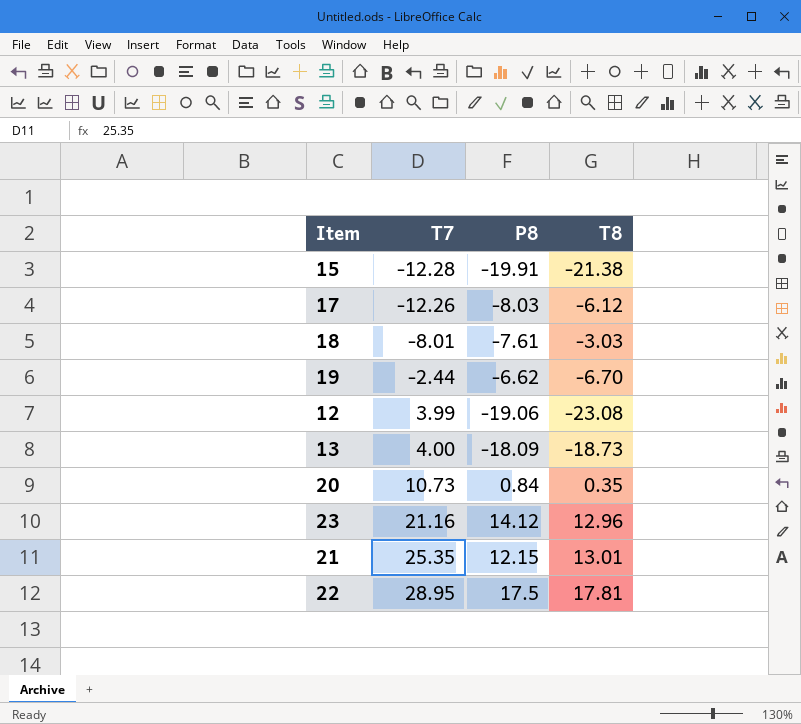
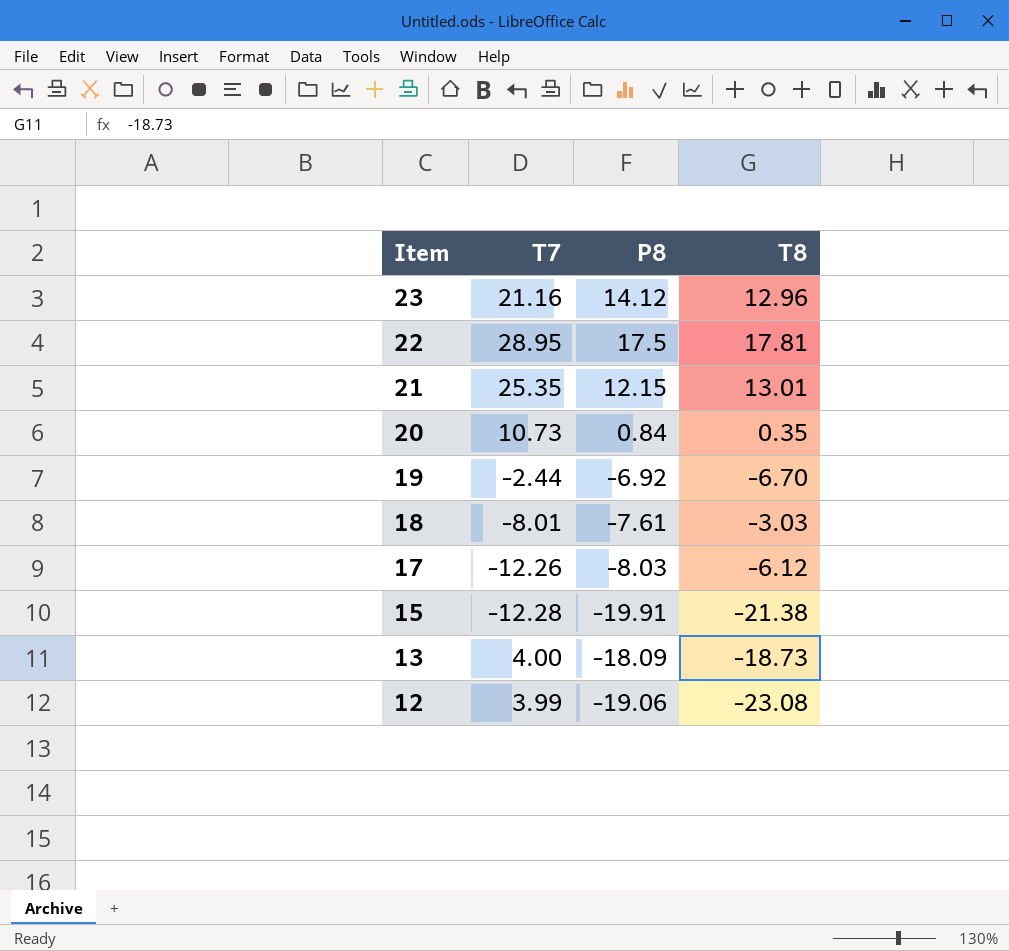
row order: T7 ascending -> Item descending
19 | P8: -6.62 -> -6.92

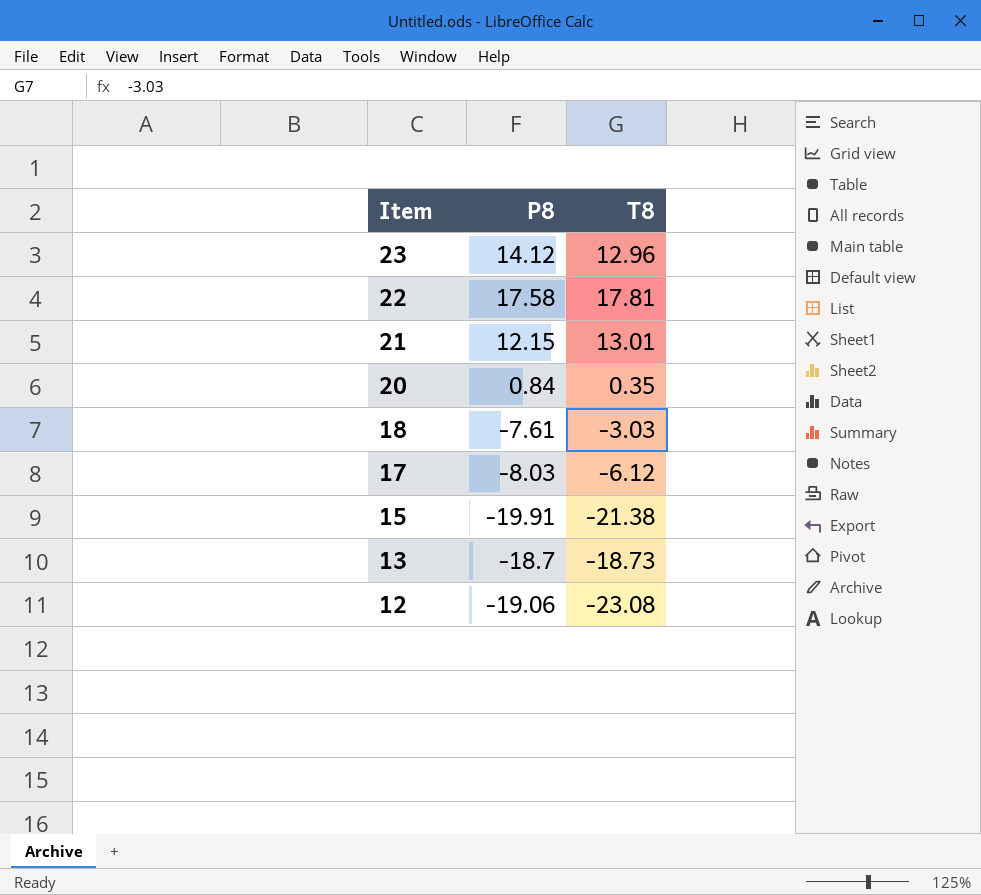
column T7 | position: 2 -> none
row 19: -2.44 | -6.92 | -6.70 -> none
22 | P8: 17.5 -> 17.58
13 | P8: -18.09 -> -18.7

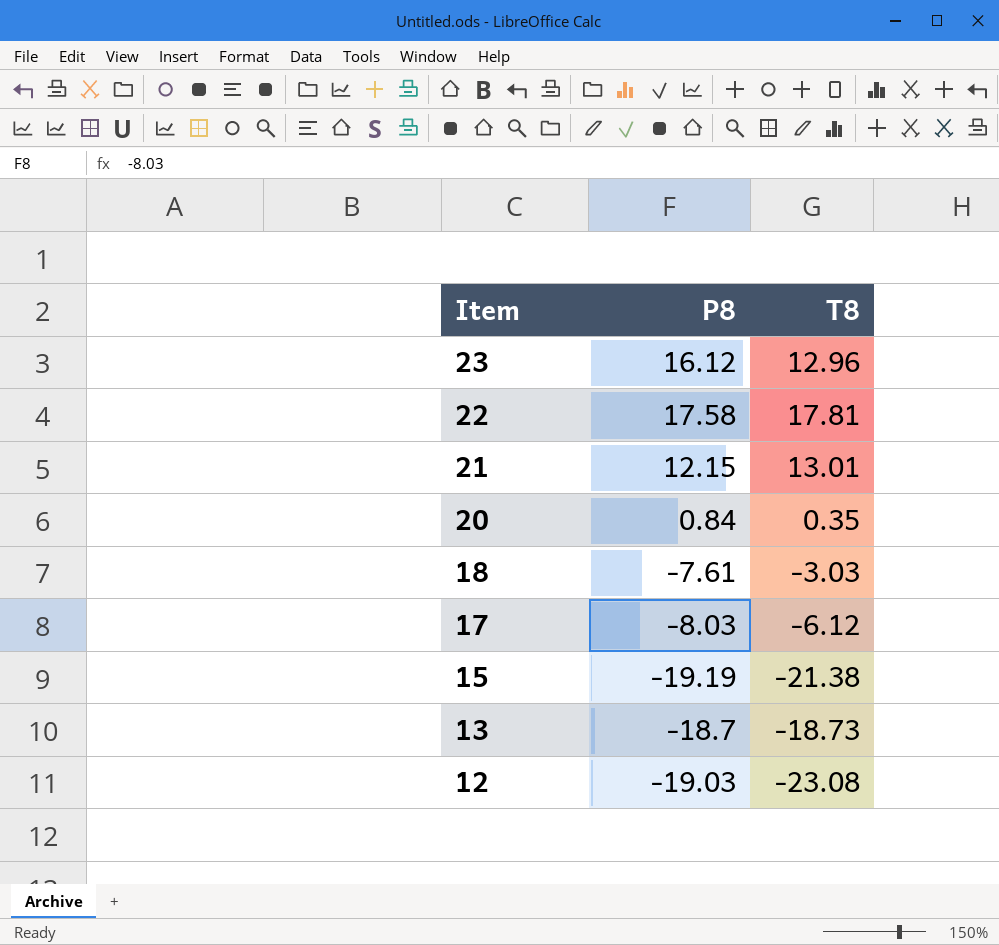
23 | P8: 14.12 -> 16.12
15 | P8: -19.91 -> -19.19
12 | P8: -19.06 -> -19.03

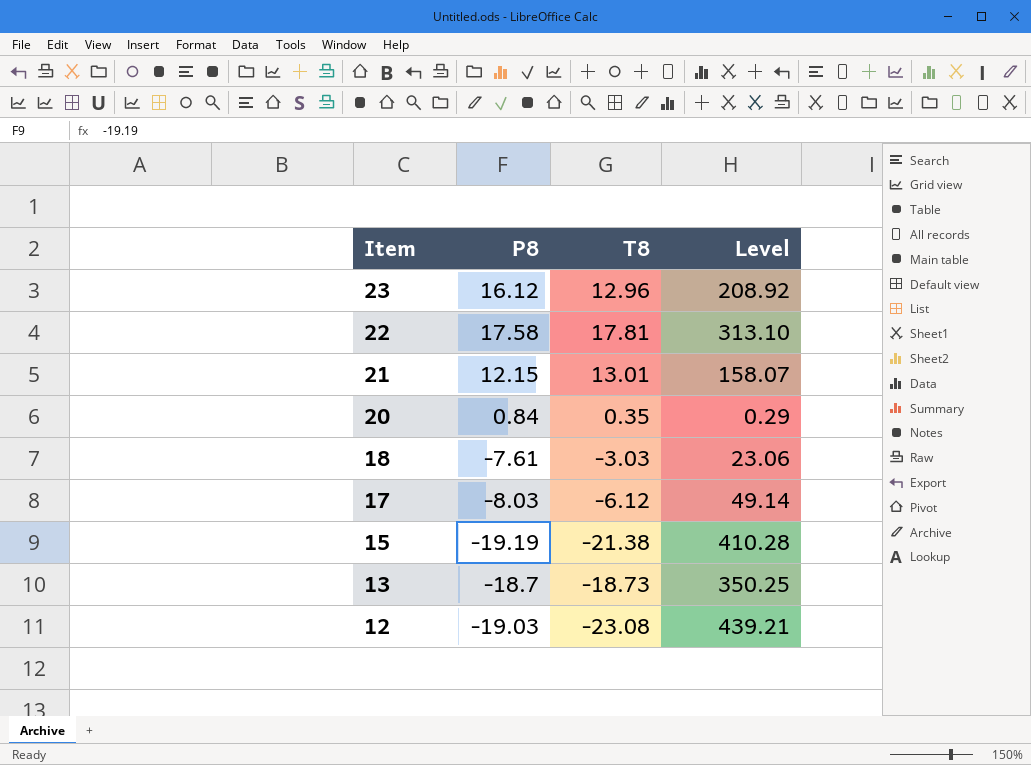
column Level | formula: none -> [P8] * [T8]

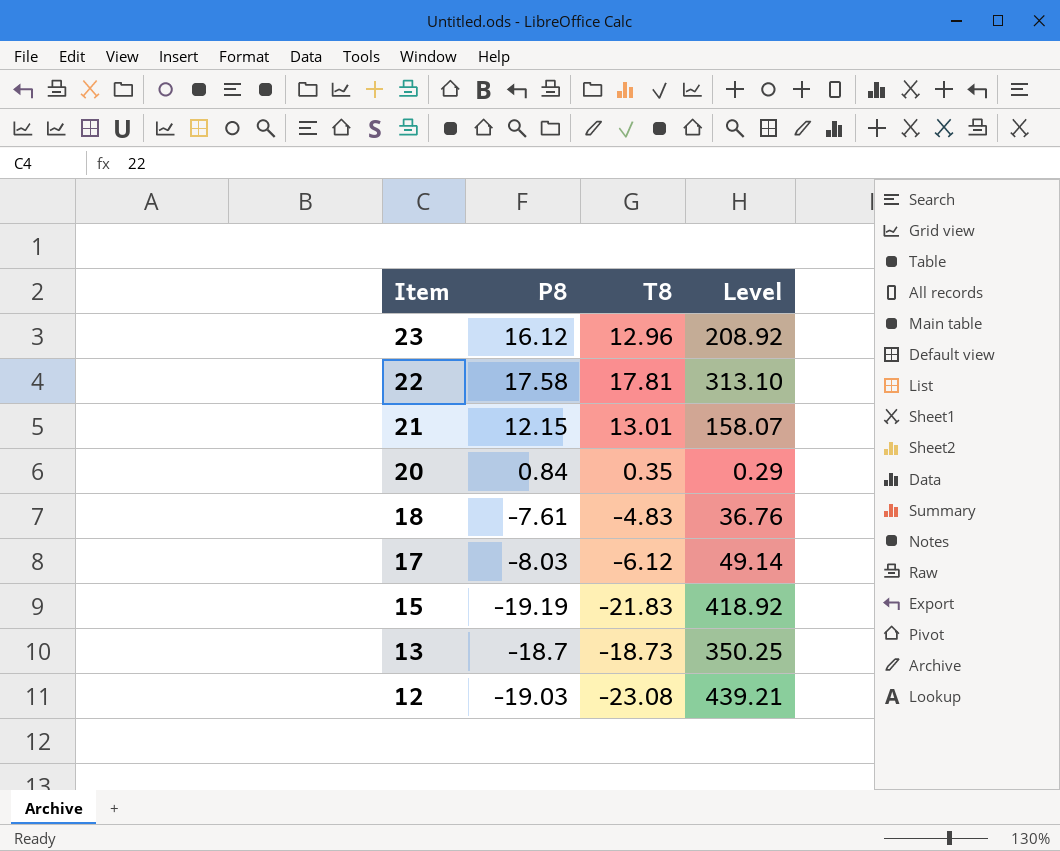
18 | T8: -3.03 -> -4.83
18 | Level: 23.06 -> 36.76
15 | T8: -21.38 -> -21.83
15 | Level: 410.28 -> 418.92

